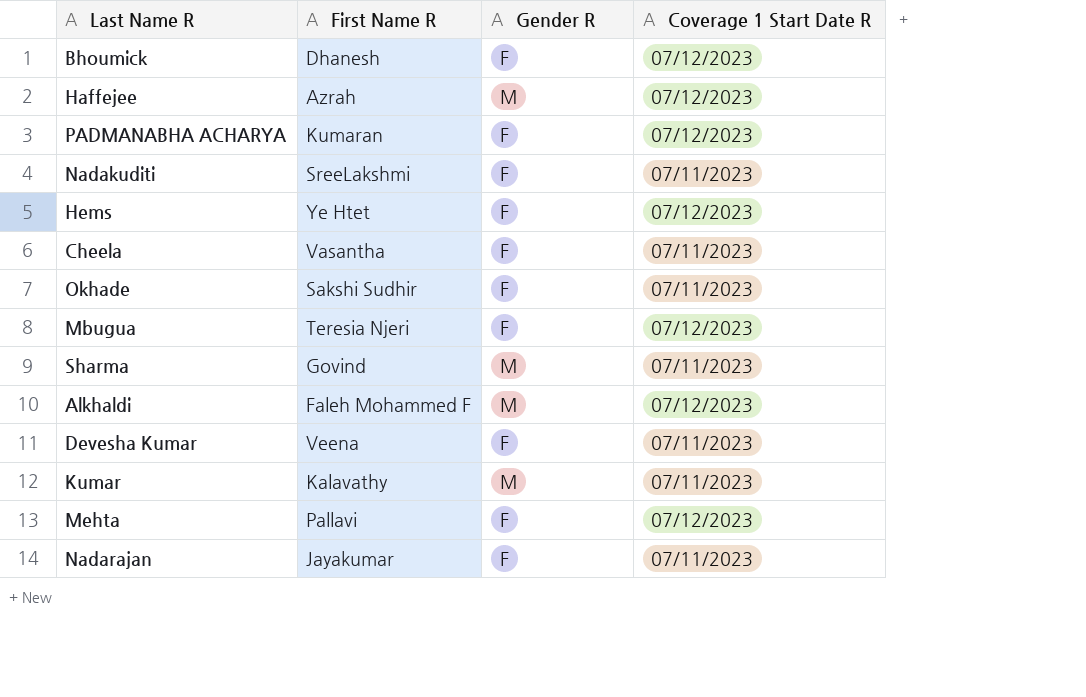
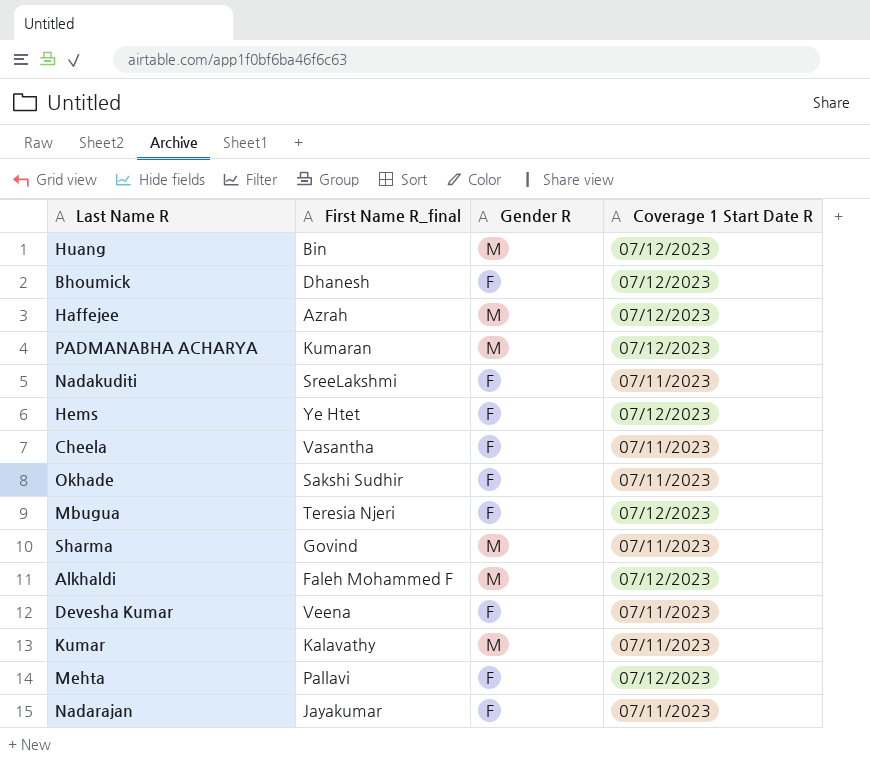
column name: First Name R -> First Name R_final
row Huang: none -> Bin | M | 07/12/2023
PADMANABHA ACHARYA | Gender R: F -> M

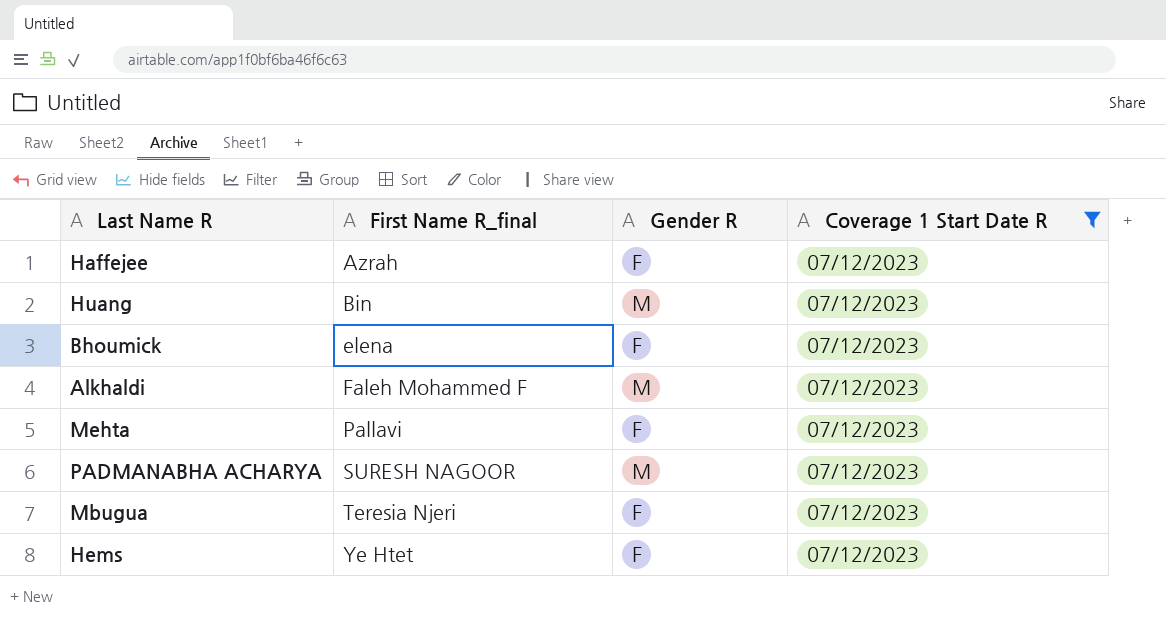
filter: none -> Coverage 1 Start Date R = 07/12/2023
row order: none -> First Name R_final ascending
Haffejee | Gender R: M -> F
Bhoumick | First Name R_final: Dhanesh -> elena
PADMANABHA ACHARYA | First Name R_final: Kumaran -> SURESH NAGOOR

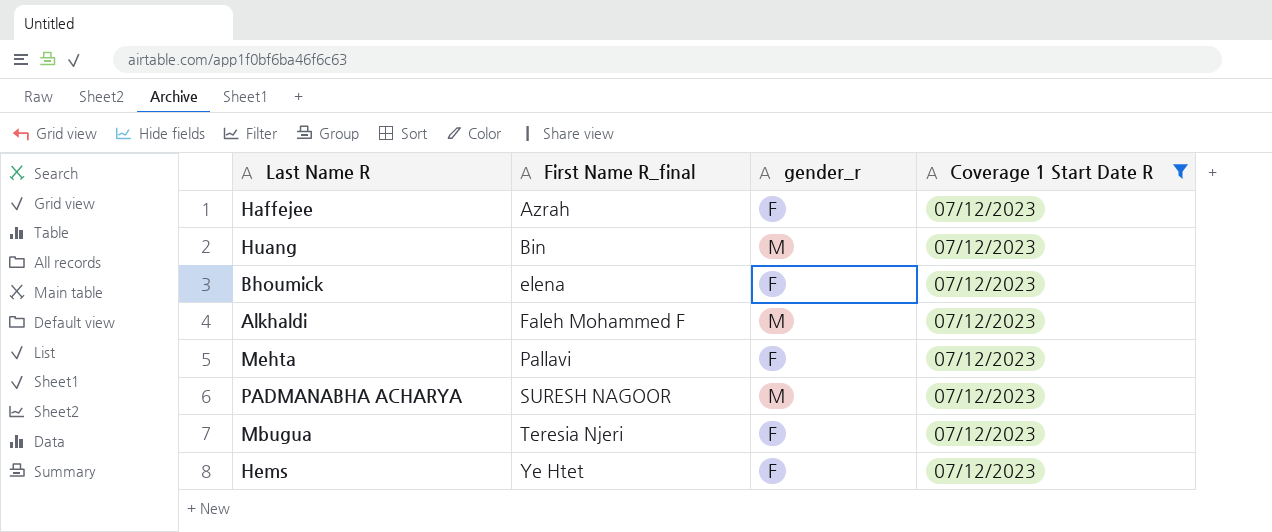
column name: Gender R -> gender_r

